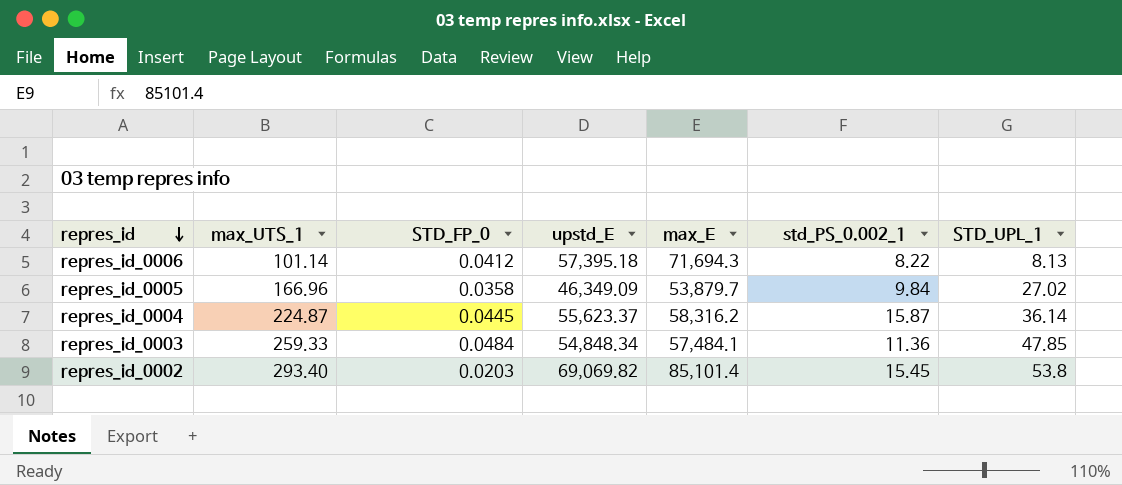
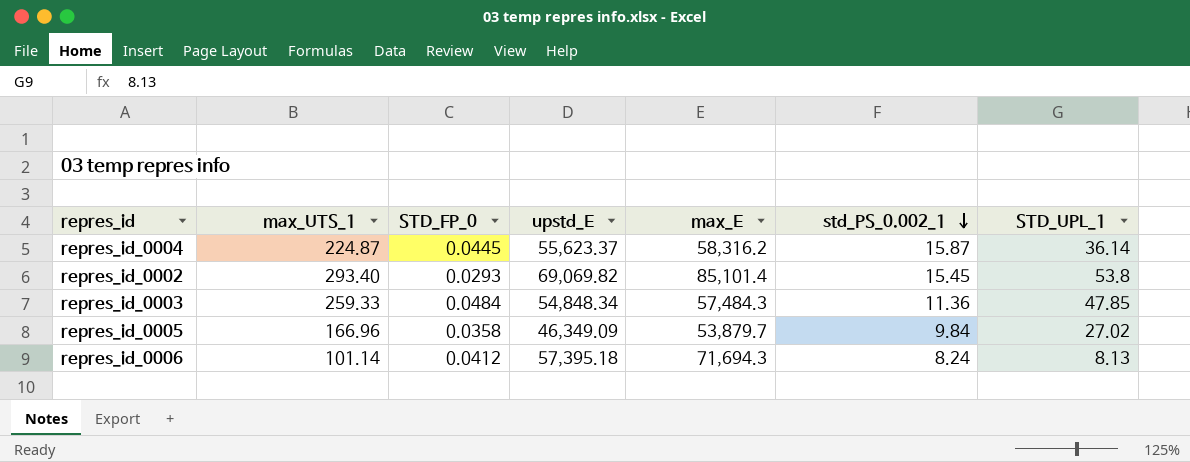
row order: repres_id descending -> std_PS_0.002_1 descending
repres_id_0002 | STD_FP_0: 0.0203 -> 0.0293
repres_id_0003 | max_E: 57,484.1 -> 57,484.3
repres_id_0006 | std_PS_0.002_1: 8.22 -> 8.24

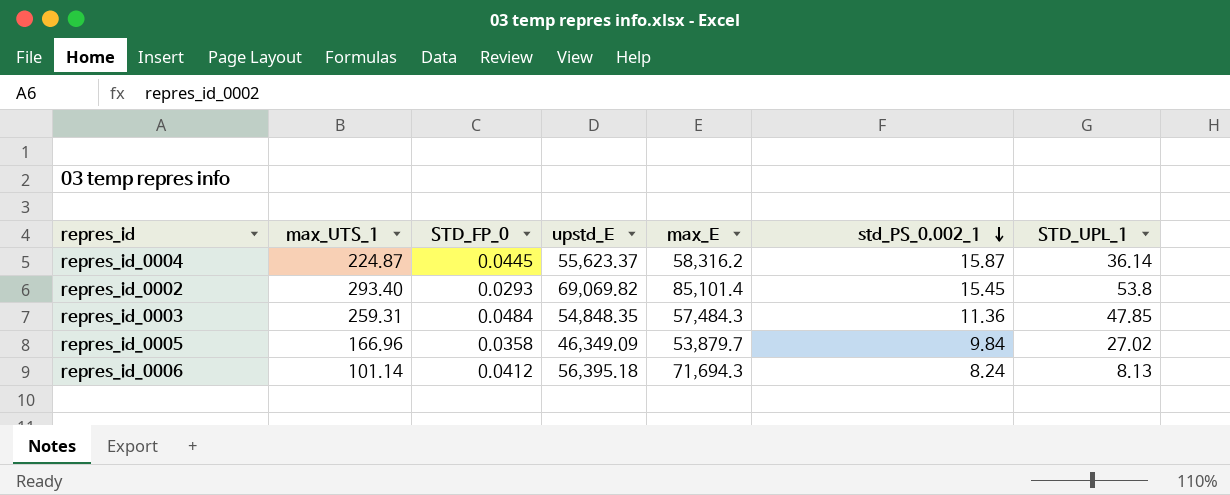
repres_id_0003 | max_UTS_1: 259.33 -> 259.31
repres_id_0003 | upstd_E: 54,848.34 -> 54,848.35
repres_id_0006 | upstd_E: 57,395.18 -> 56,395.18

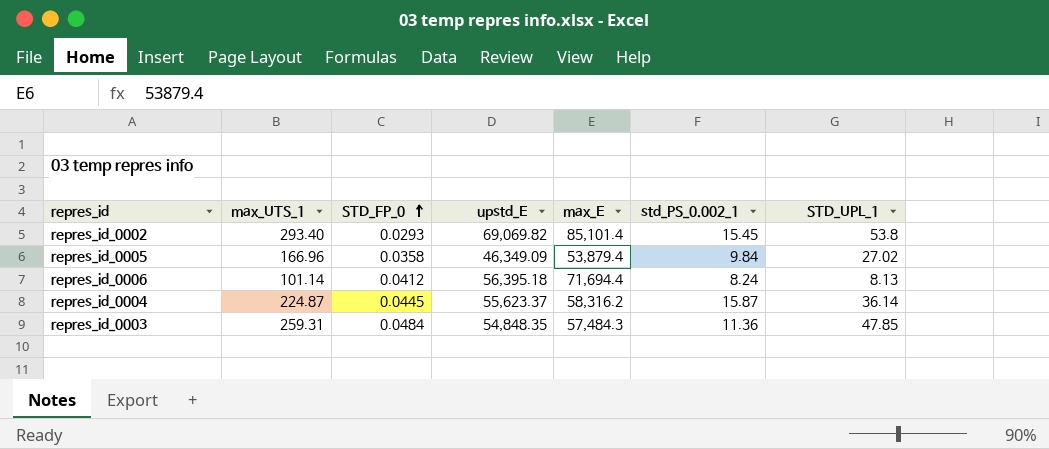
row order: std_PS_0.002_1 descending -> STD_FP_0 ascending
repres_id_0005 | max_E: 53,879.7 -> 53,879.4
repres_id_0006 | max_E: 71,694.3 -> 71,694.4

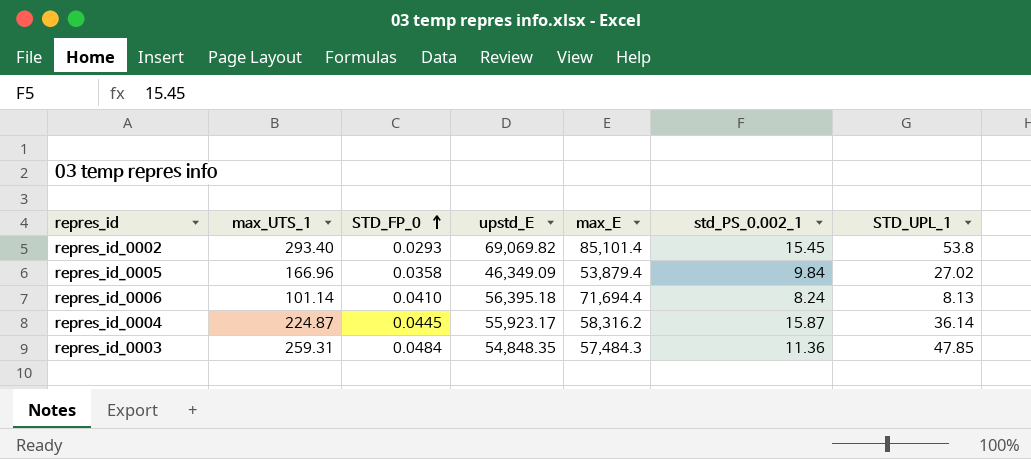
repres_id_0006 | STD_FP_0: 0.0412 -> 0.0410
repres_id_0004 | upstd_E: 55,623.37 -> 55,923.17

